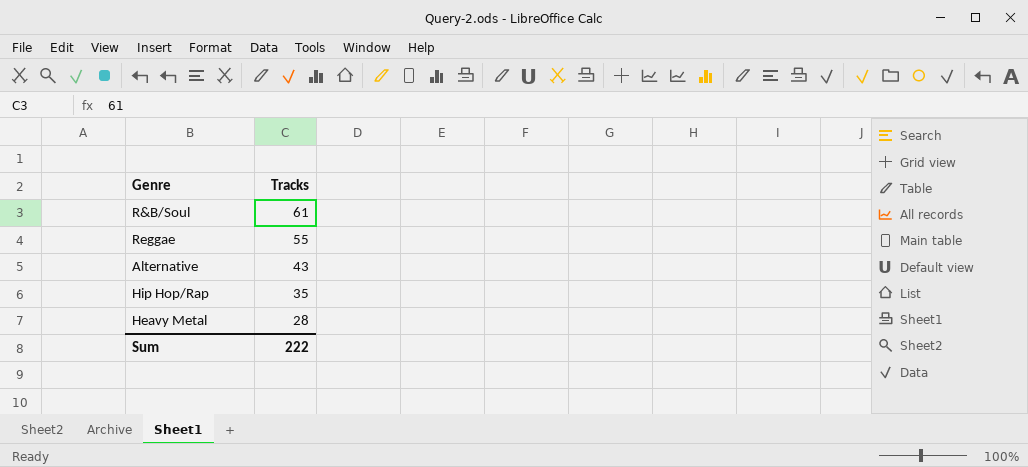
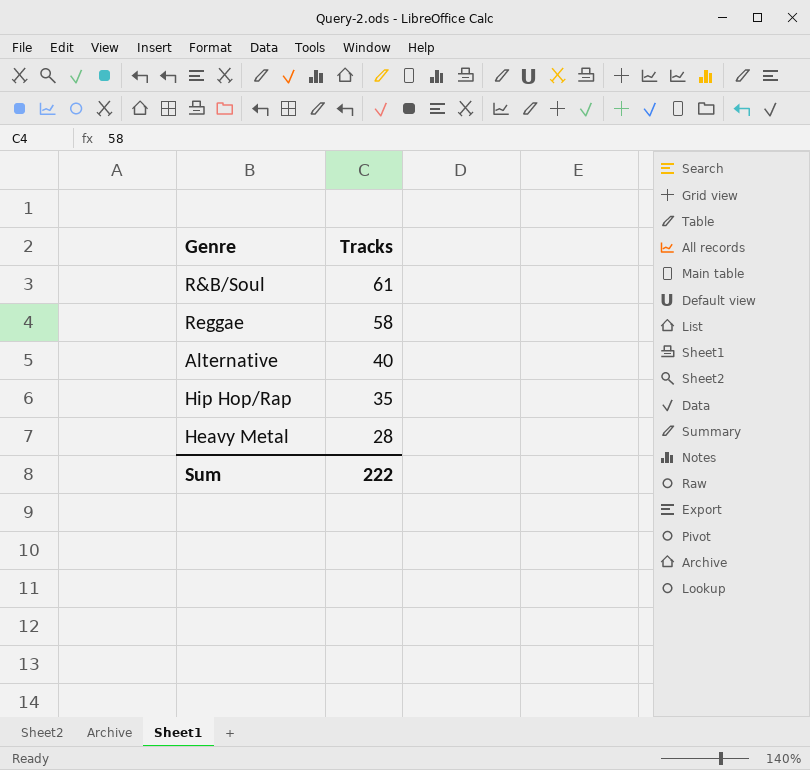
Reggae | Tracks: 55 -> 58
Alternative | Tracks: 43 -> 40

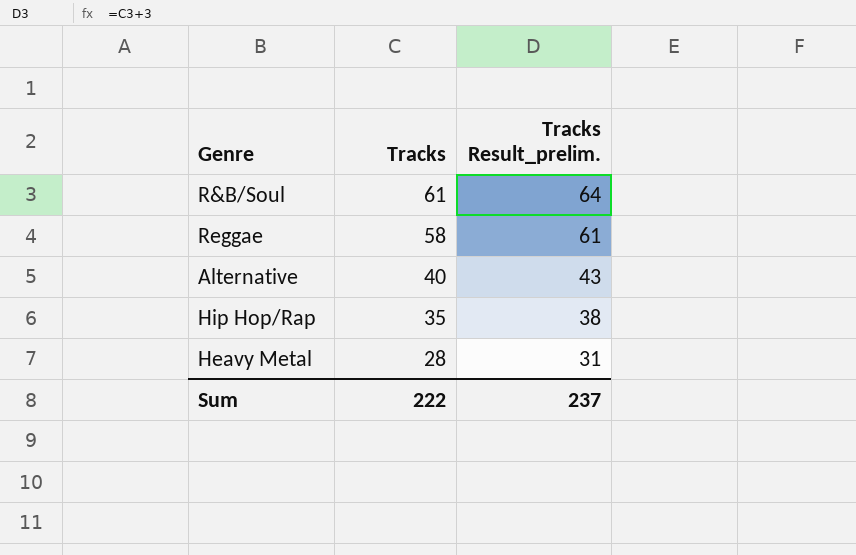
column Tracks Result_prelim. | formula: none -> [Tracks] + 3

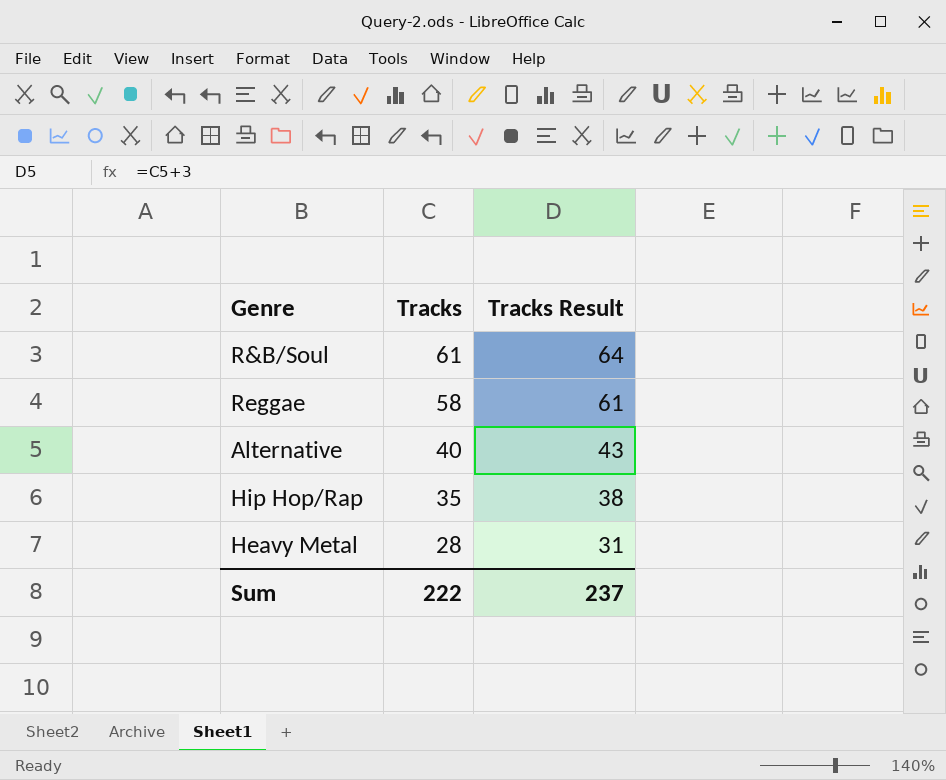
column name: Tracks Result_prelim. -> Tracks Result

